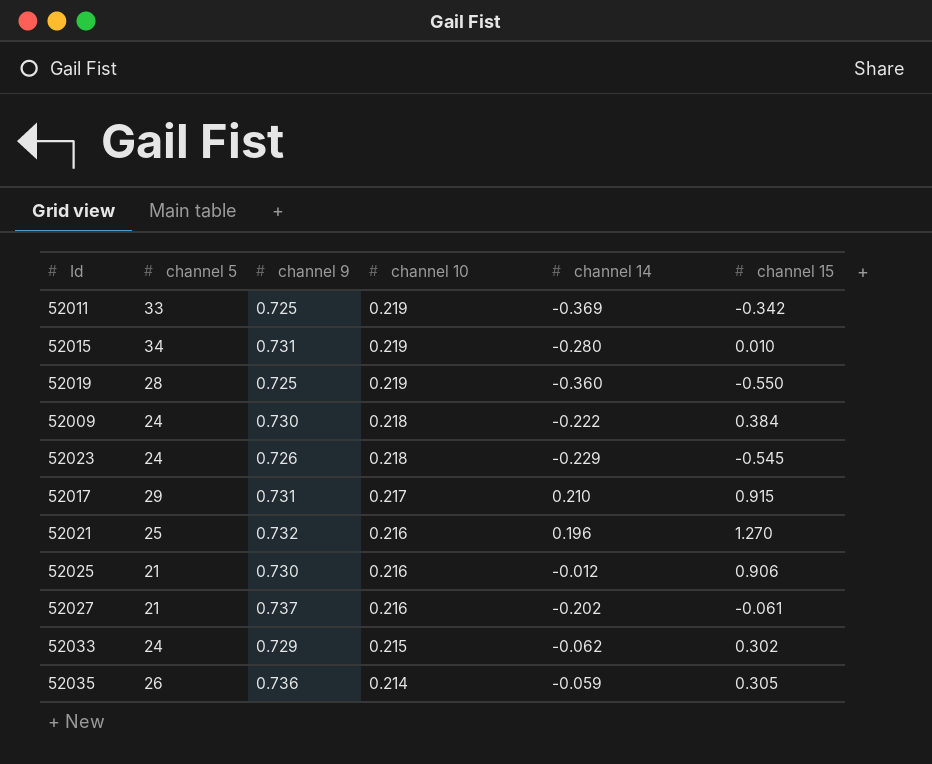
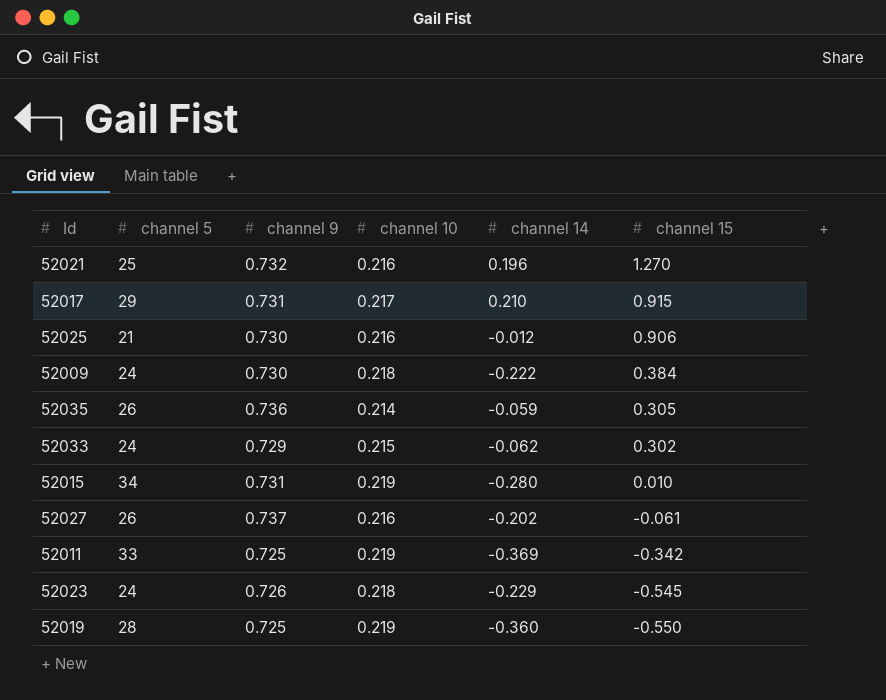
row order: channel 10 descending -> channel 15 descending
52027 | channel 5: 21 -> 26

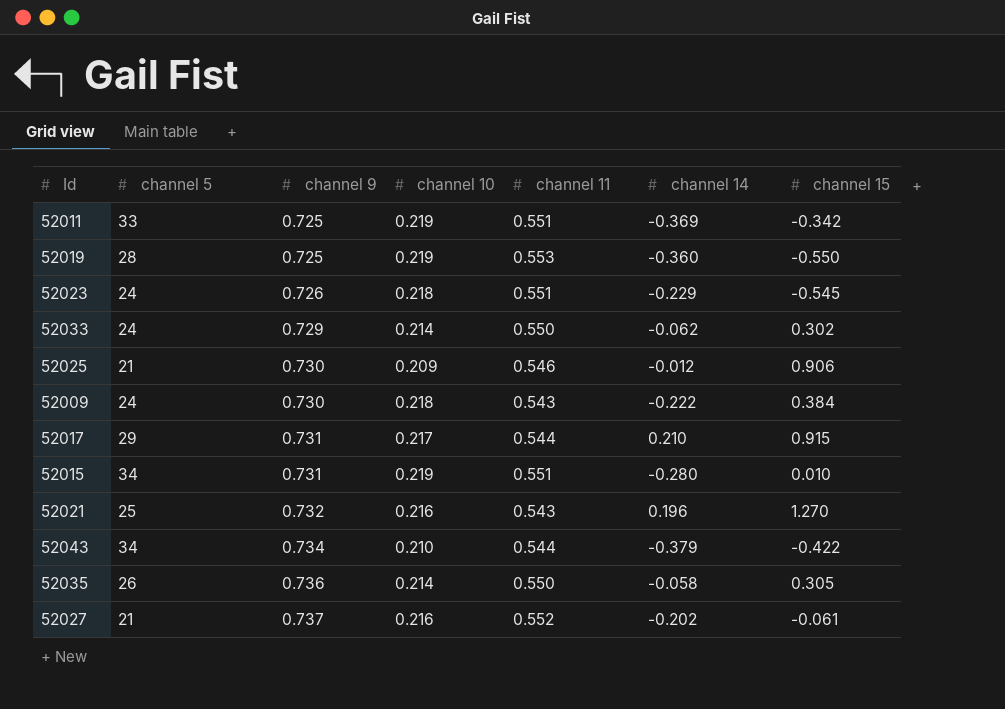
row order: channel 15 descending -> channel 9 ascending
column channel 11 | position: none -> 5
52033 | channel 10: 0.215 -> 0.214
52025 | channel 10: 0.216 -> 0.209
row 52043: none -> 34 | 0.734 | 0.210 | 0.544 | -0.379 | -0.422
52035 | channel 14: -0.059 -> -0.058
52027 | channel 5: 26 -> 21

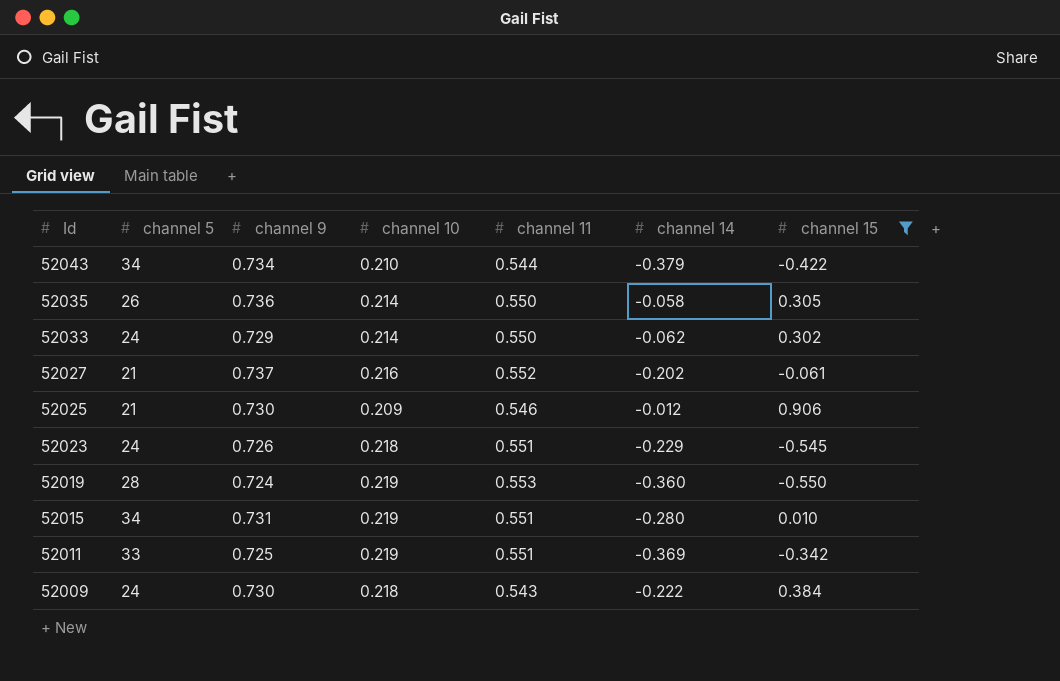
filter: none -> channel 15 <= 0.906
row order: channel 9 ascending -> Id descending
52019 | channel 9: 0.725 -> 0.724

